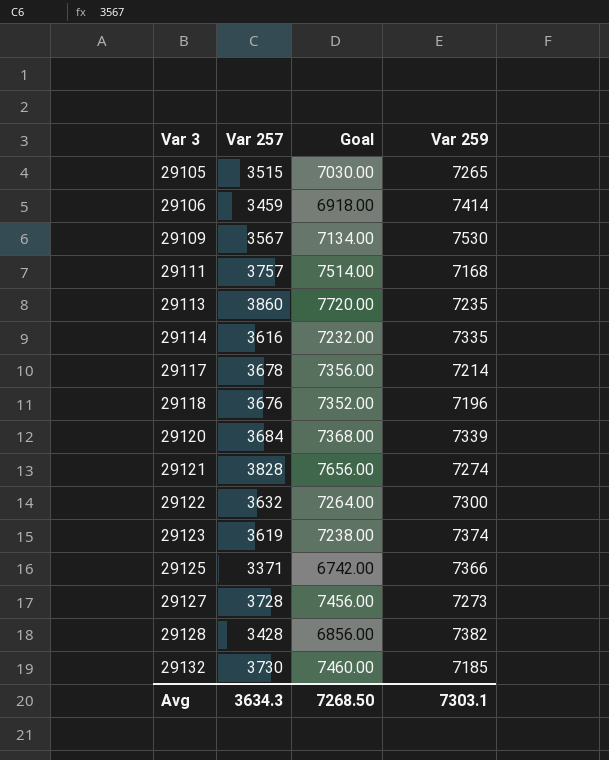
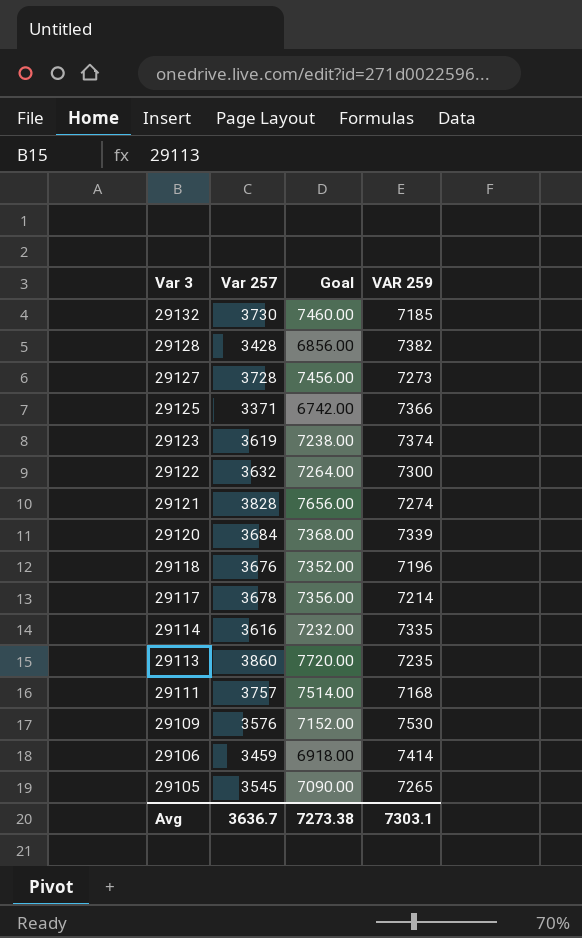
row order: Var 3 ascending -> Var 3 descending
column name: Var 259 -> VAR 259
29109 | Var 257: 3567 -> 3576
29109 | Goal: 7134.00 -> 7152.00
29105 | Var 257: 3515 -> 3545
29105 | Goal: 7030.00 -> 7090.00
Avg | Var 257: 3634.3 -> 3636.7
Avg | Goal: 7268.50 -> 7273.38

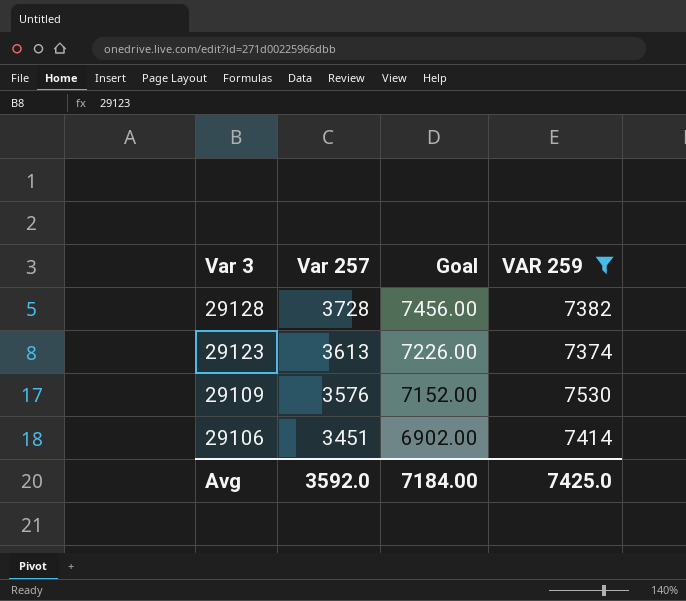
filter: none -> VAR 259 >= 7374
29128 | Var 257: 3428 -> 3728
29128 | Goal: 6856.00 -> 7456.00
29123 | Var 257: 3619 -> 3613
29123 | Goal: 7238.00 -> 7226.00
29106 | Var 257: 3459 -> 3451
29106 | Goal: 6918.00 -> 6902.00
Avg | Var 257: 3636.7 -> 3592.0
Avg | Goal: 7273.38 -> 7184.00
Avg | VAR 259: 7303.1 -> 7425.0

